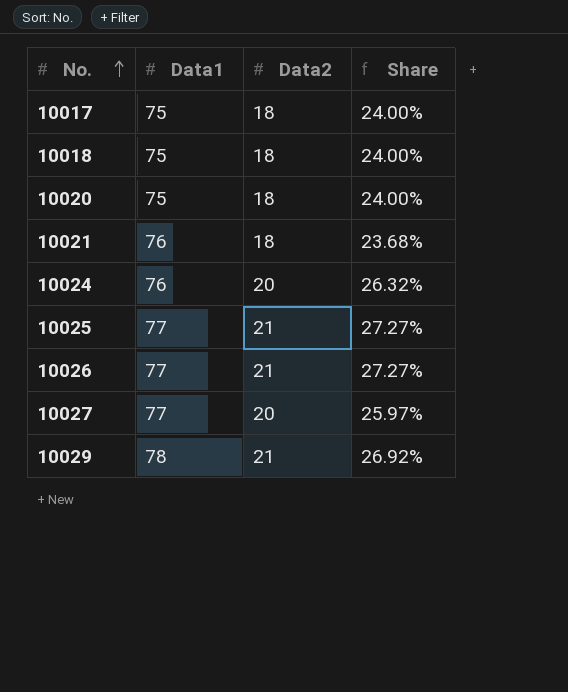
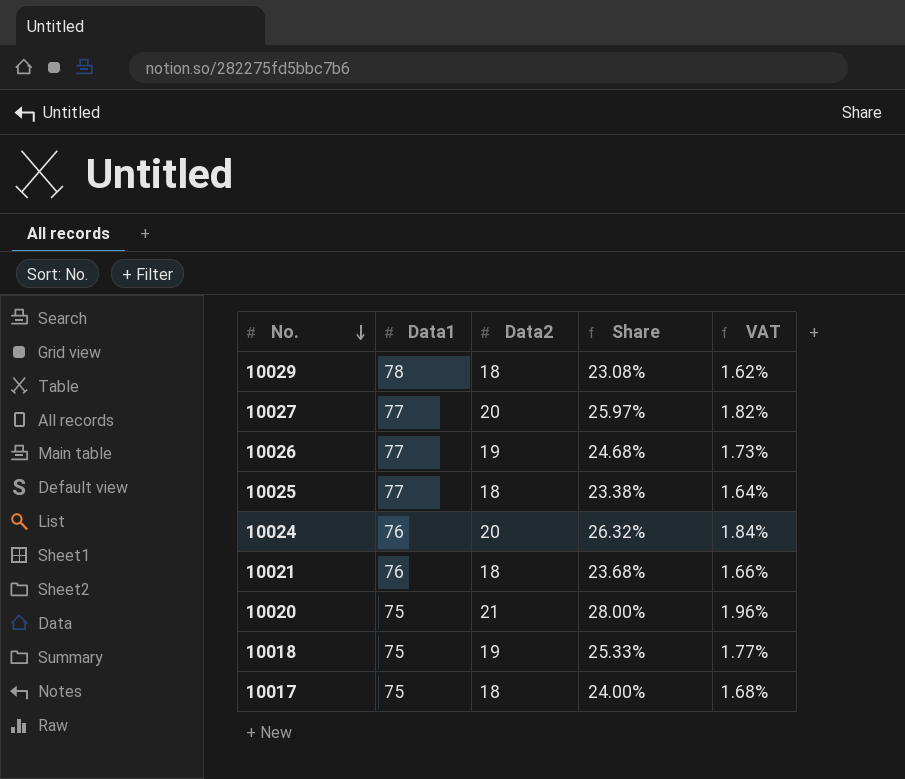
row order: No. ascending -> No. descending
column VAT | formula: none -> [Share] * 0.07
10029 | Data2: 21 -> 18
10029 | Share: 26.92% -> 23.08%
10026 | Data2: 21 -> 19
10026 | Share: 27.27% -> 24.68%
10025 | Data2: 21 -> 18
10025 | Share: 27.27% -> 23.38%
10020 | Data2: 18 -> 21
10020 | Share: 24.00% -> 28.00%
10018 | Data2: 18 -> 19
10018 | Share: 24.00% -> 25.33%

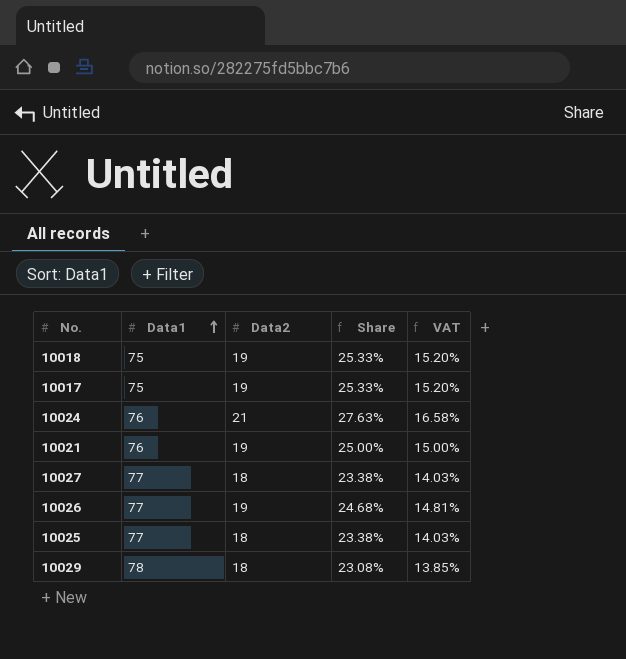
row order: No. descending -> Data1 ascending
column VAT | formula: [Share] * 0.07 -> [Share] * 0.6
row 10020: 75 | 21 | 28.00% | 1.96% -> none
10017 | Data2: 18 -> 19
10017 | Share: 24.00% -> 25.33%
10024 | Data2: 20 -> 21
10024 | Share: 26.32% -> 27.63%
10021 | Data2: 18 -> 19
10021 | Share: 23.68% -> 25.00%
10027 | Data2: 20 -> 18
10027 | Share: 25.97% -> 23.38%

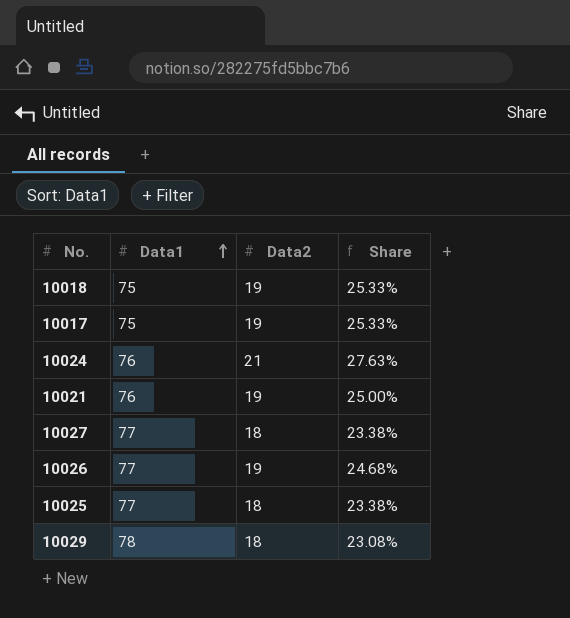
column VAT | formula: [Share] * 0.6 -> none

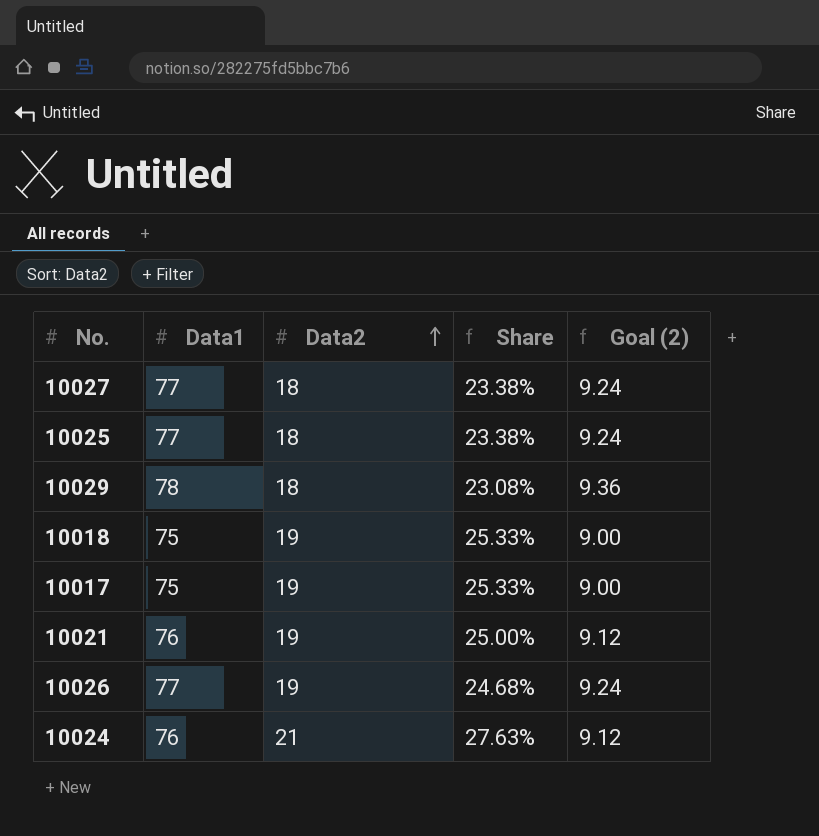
row order: Data1 ascending -> Data2 ascending
column Goal (2) | formula: none -> [Data1] * 0.12

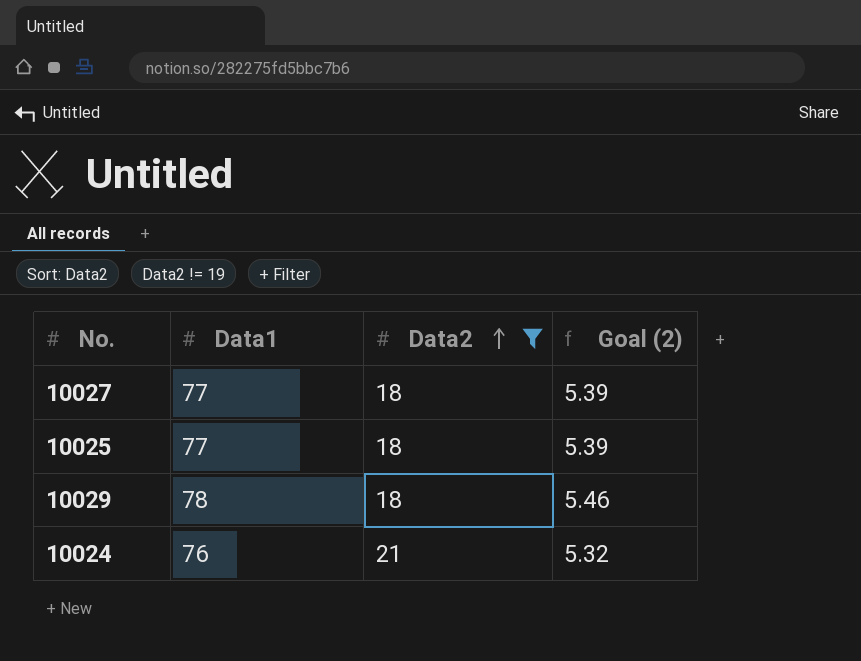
filter: none -> Data2 != 19
column Share | formula: [Data2] / [Data1] -> none
column Goal (2) | formula: [Data1] * 0.12 -> [Data1] * 0.07

